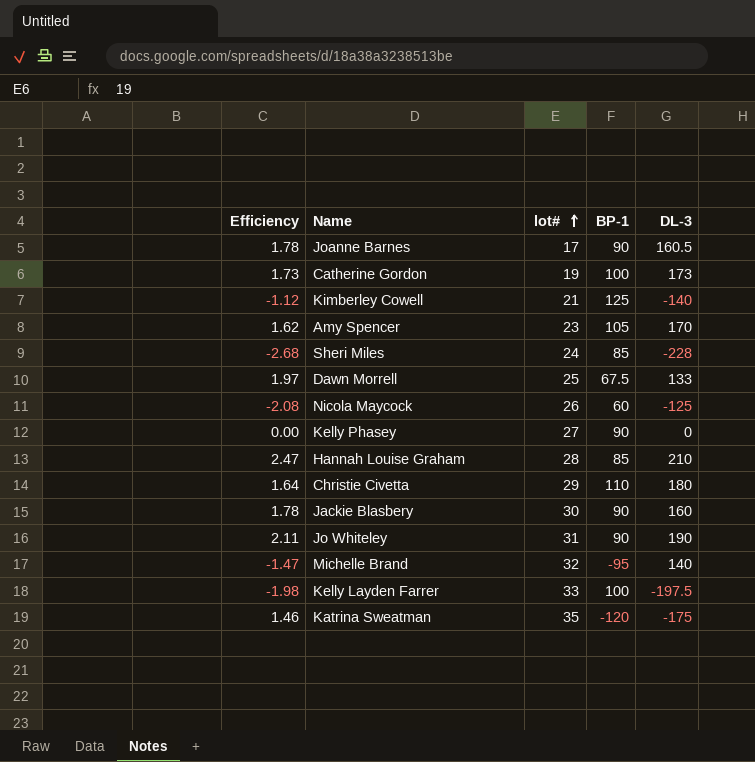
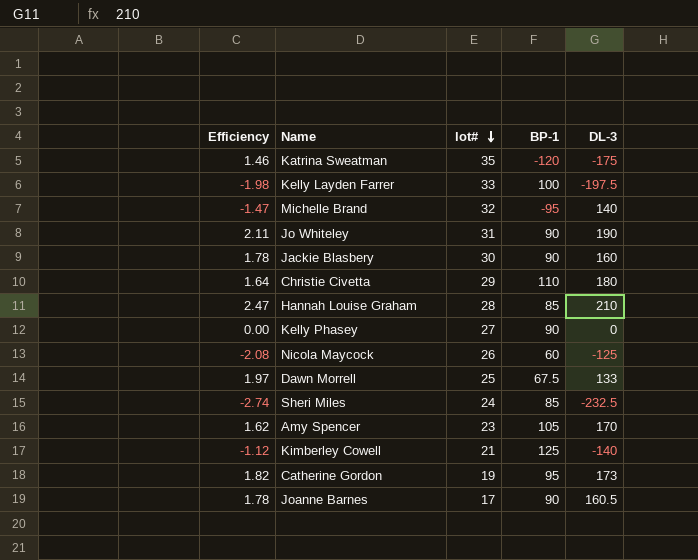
row order: lot# ascending -> lot# descending
Sheri Miles | Efficiency: -2.68 -> -2.74
Sheri Miles | DL-3: -228 -> -232.5
Catherine Gordon | Efficiency: 1.73 -> 1.82
Catherine Gordon | BP-1: 100 -> 95

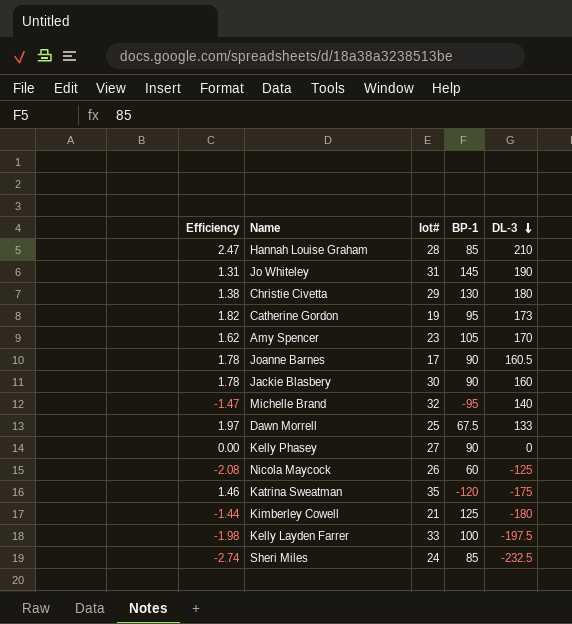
row order: lot# descending -> DL-3 descending
Jo Whiteley | Efficiency: 2.11 -> 1.31
Jo Whiteley | BP-1: 90 -> 145
Christie Civetta | Efficiency: 1.64 -> 1.38
Christie Civetta | BP-1: 110 -> 130
Kimberley Cowell | Efficiency: -1.12 -> -1.44
Kimberley Cowell | DL-3: -140 -> -180

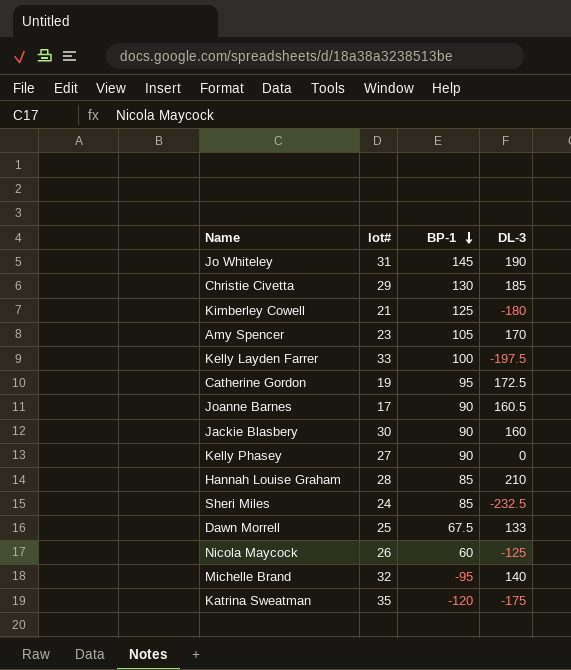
row order: DL-3 descending -> BP-1 descending
column Efficiency | formula: [DL-3] / [BP-1] -> none
Christie Civetta | DL-3: 180 -> 185
Catherine Gordon | DL-3: 173 -> 172.5

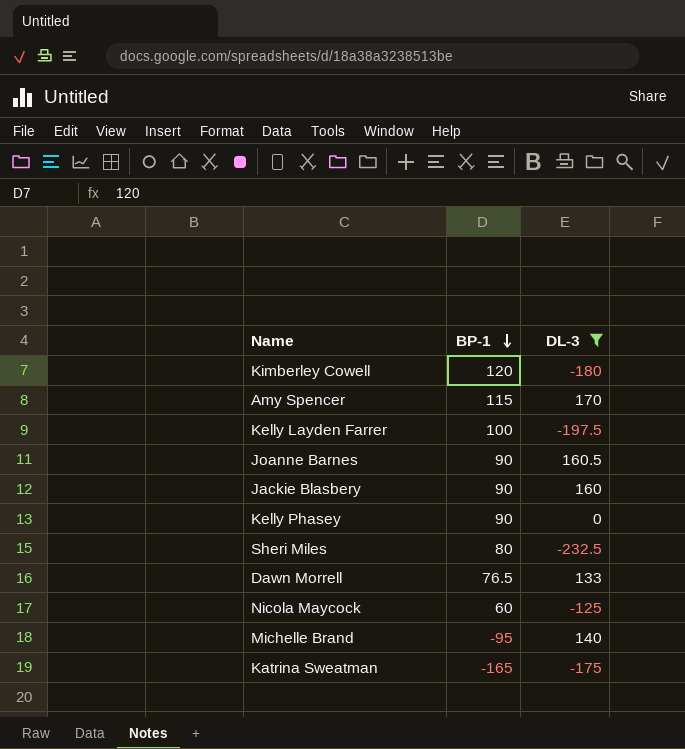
filter: none -> DL-3 <= 170
column lot# | position: 2 -> none
Kimberley Cowell | BP-1: 125 -> 120
Amy Spencer | BP-1: 105 -> 115
Sheri Miles | BP-1: 85 -> 80
Dawn Morrell | BP-1: 67.5 -> 76.5
Katrina Sweatman | BP-1: -120 -> -165

